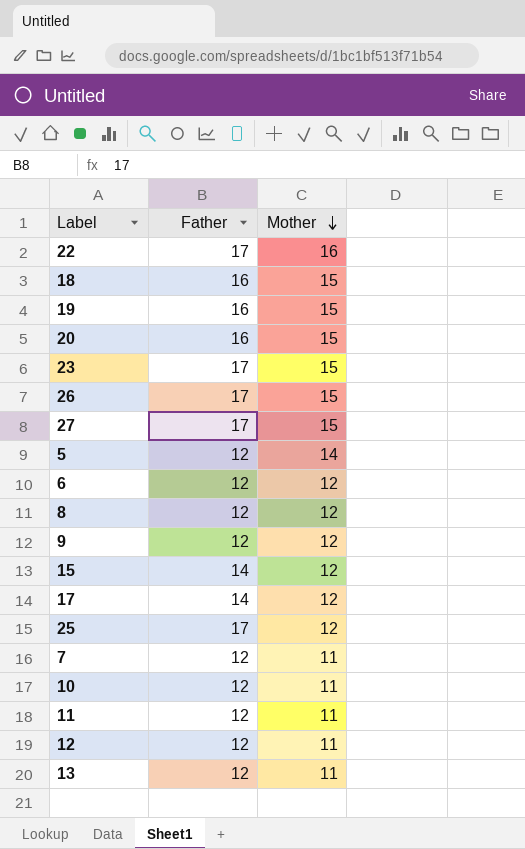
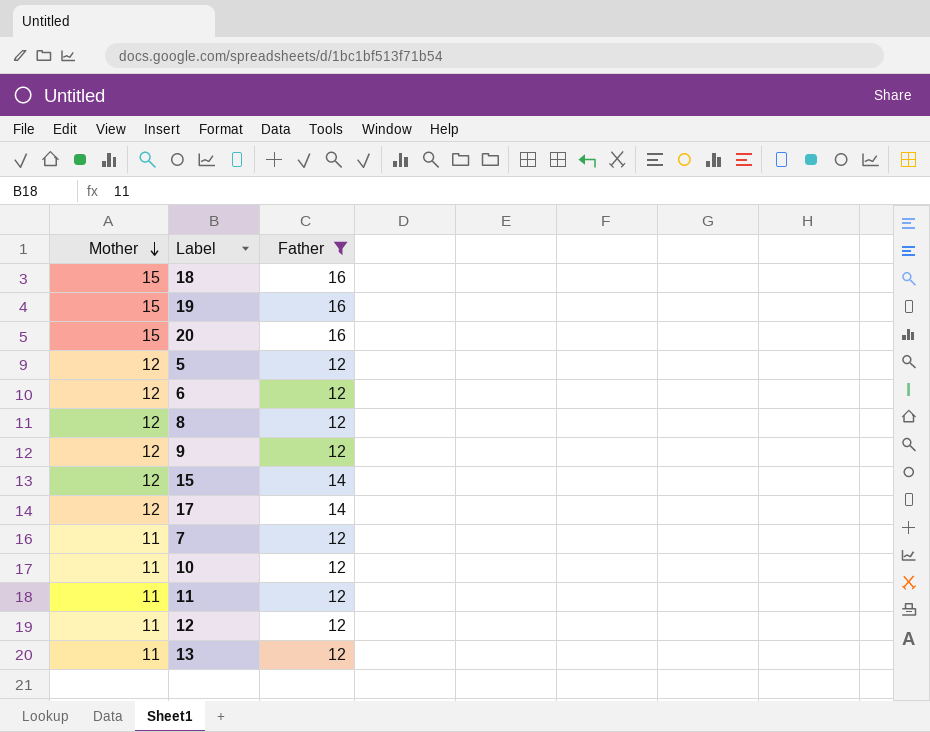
filter: none -> Father != 17
column Mother | position: 3 -> 1
5 | Mother: 14 -> 12

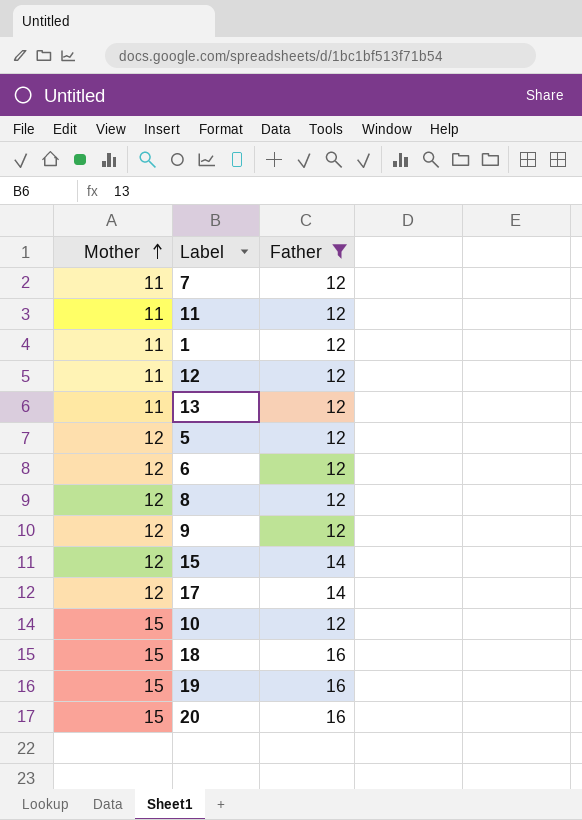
row order: Mother descending -> Mother ascending
row 1: none -> 11 | 12
10 | Mother: 11 -> 15

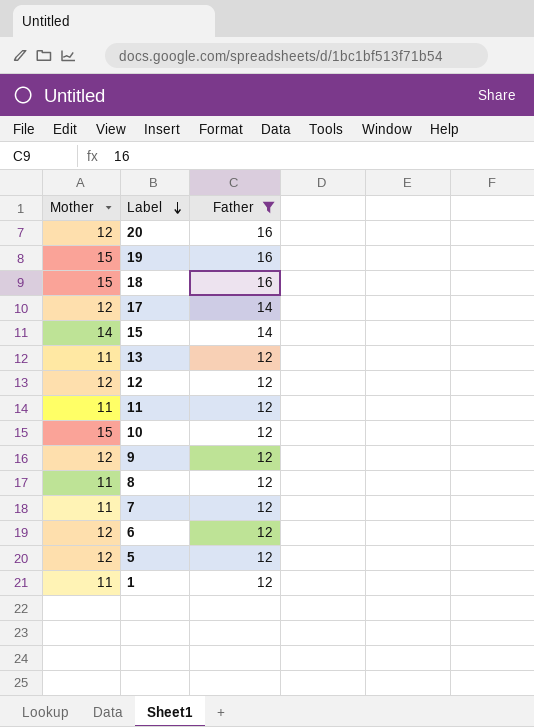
row order: Mother ascending -> Label descending
20 | Mother: 15 -> 12
15 | Mother: 12 -> 14
12 | Mother: 11 -> 12
8 | Mother: 12 -> 11

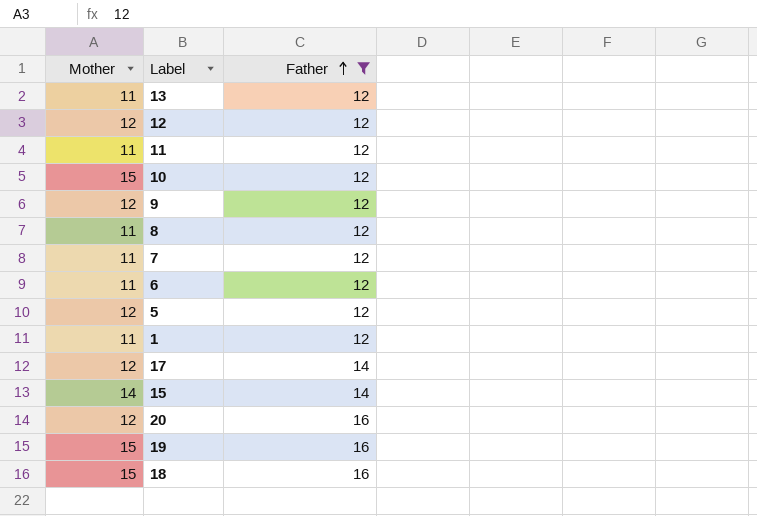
row order: Label descending -> Father ascending
6 | Mother: 12 -> 11

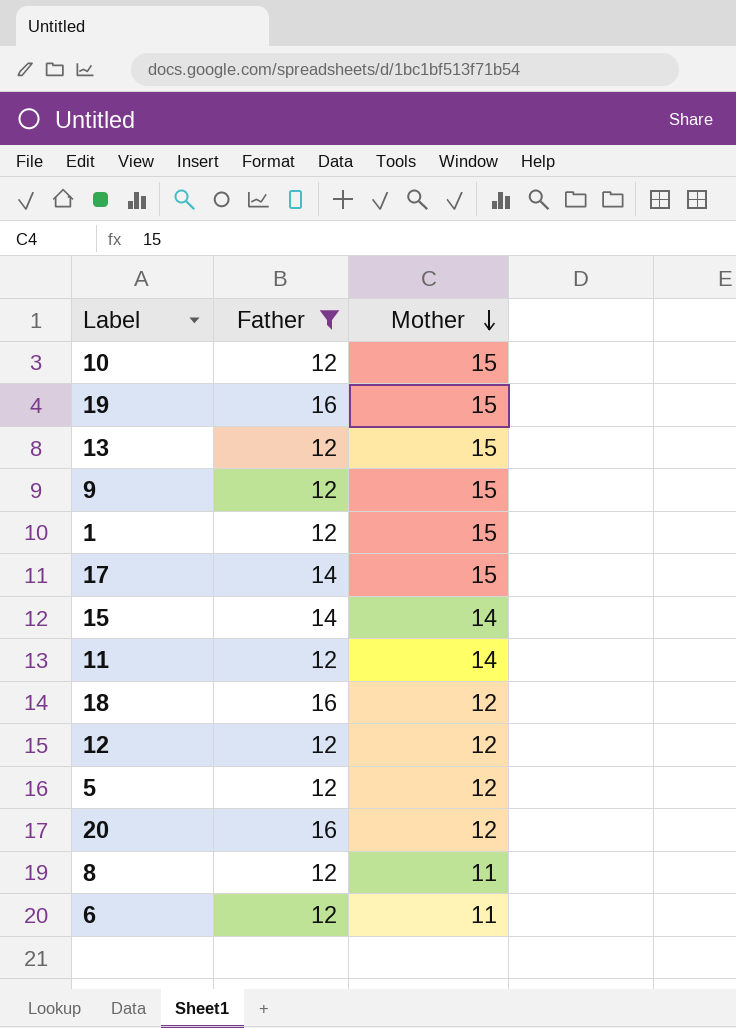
row order: Father ascending -> Mother descending
column Mother | position: 1 -> 3
row 7: 11 | 12 -> none
13 | Mother: 11 -> 15
9 | Mother: 12 -> 15
1 | Mother: 11 -> 15
17 | Mother: 12 -> 15
11 | Mother: 11 -> 14
18 | Mother: 15 -> 12

